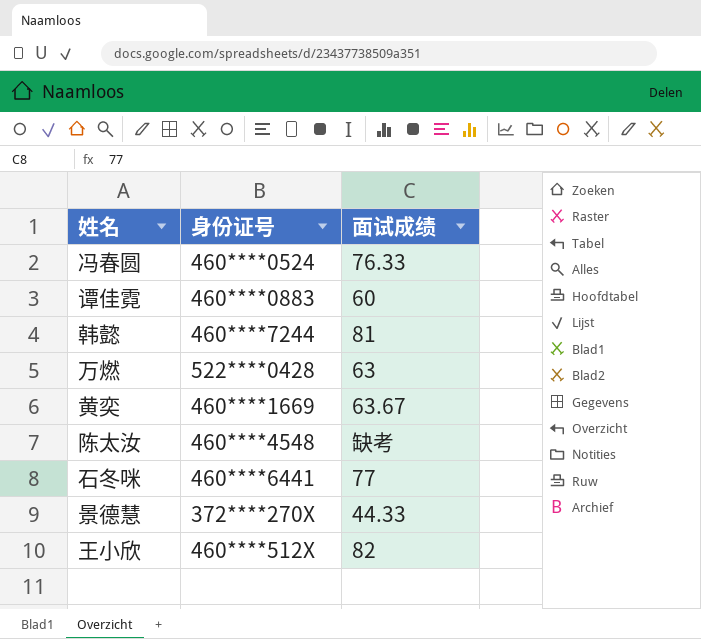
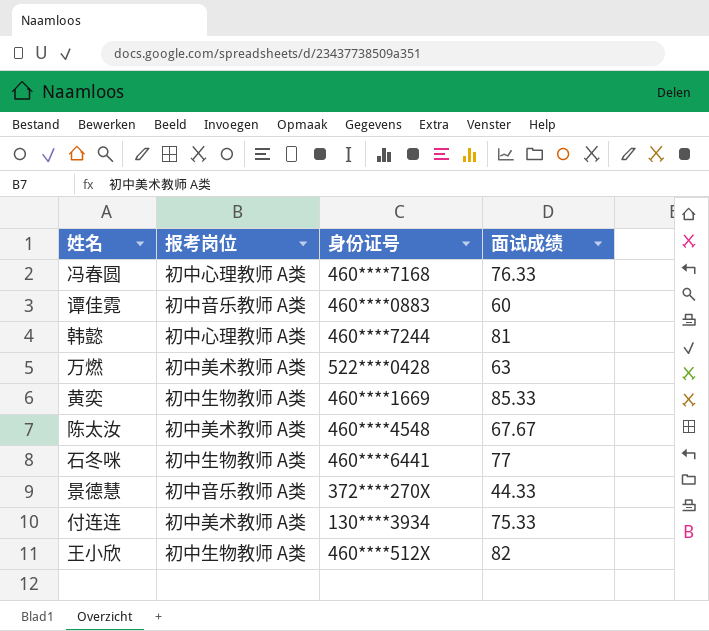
column 报考岗位 | position: none -> 2
冯春圆 | 身份证号: 460****0524 -> 460****7168
黄奕 | 面试成绩: 63.67 -> 85.33
陈太汝 | 面试成绩: 缺考 -> 67.67
row 付连连: none -> 初中美术教师 A类 | 130****3934 | 75.33

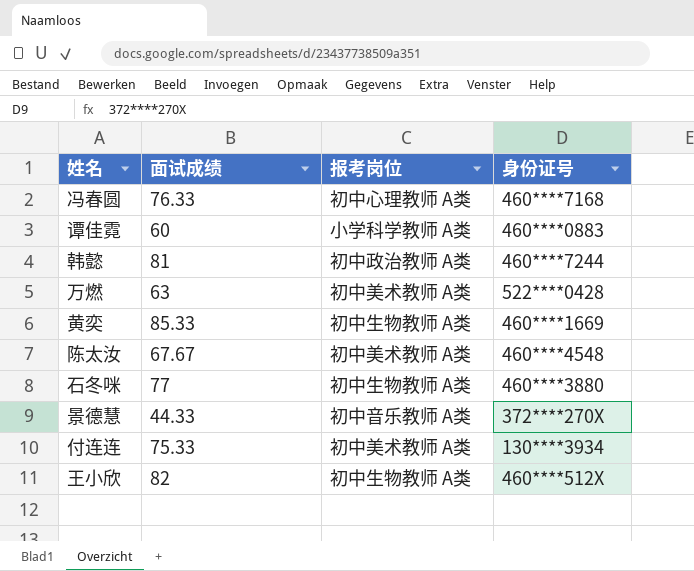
column 面试成绩 | position: 4 -> 2
谭佳霓 | 报考岗位: 初中音乐教师 A类 -> 小学科学教师 A类
韩懿 | 报考岗位: 初中心理教师 A类 -> 初中政治教师 A类
石冬咪 | 身份证号: 460****6441 -> 460****3880

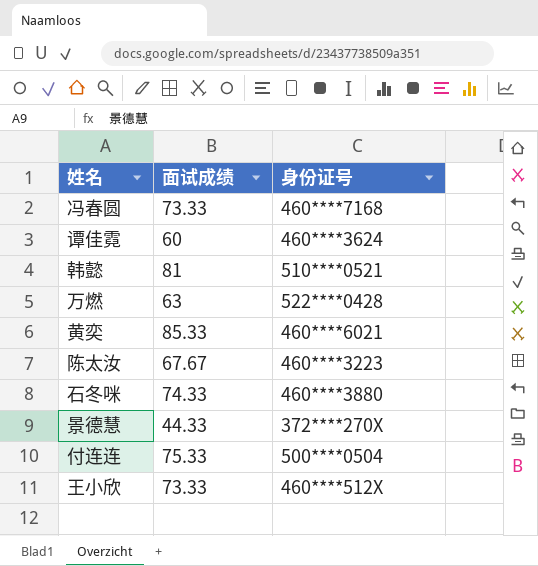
column 报考岗位 | position: 3 -> none
冯春圆 | 面试成绩: 76.33 -> 73.33
谭佳霓 | 身份证号: 460****0883 -> 460****3624
韩懿 | 身份证号: 460****7244 -> 510****0521
黄奕 | 身份证号: 460****1669 -> 460****6021
陈太汝 | 身份证号: 460****4548 -> 460****3223
石冬咪 | 面试成绩: 77 -> 74.33
付连连 | 身份证号: 130****3934 -> 500****0504
王小欣 | 面试成绩: 82 -> 73.33

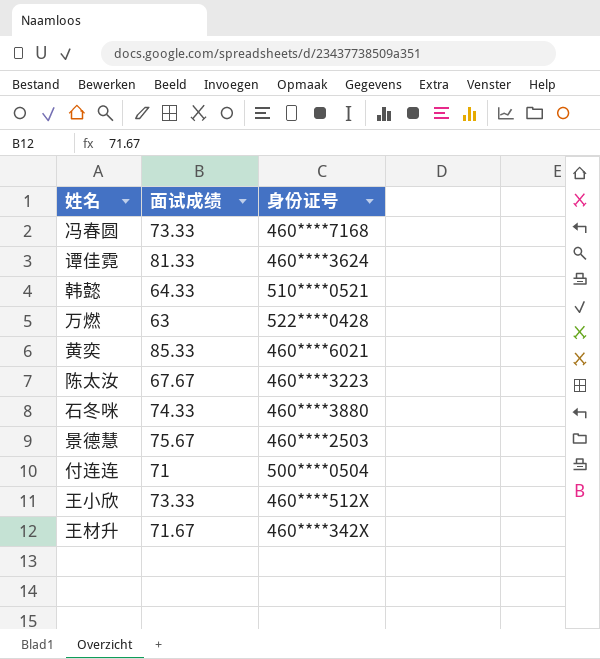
谭佳霓 | 面试成绩: 60 -> 81.33
韩懿 | 面试成绩: 81 -> 64.33
景德慧 | 面试成绩: 44.33 -> 75.67
景德慧 | 身份证号: 372****270X -> 460****2503
付连连 | 面试成绩: 75.33 -> 71
row 王材升: none -> 71.67 | 460****342X

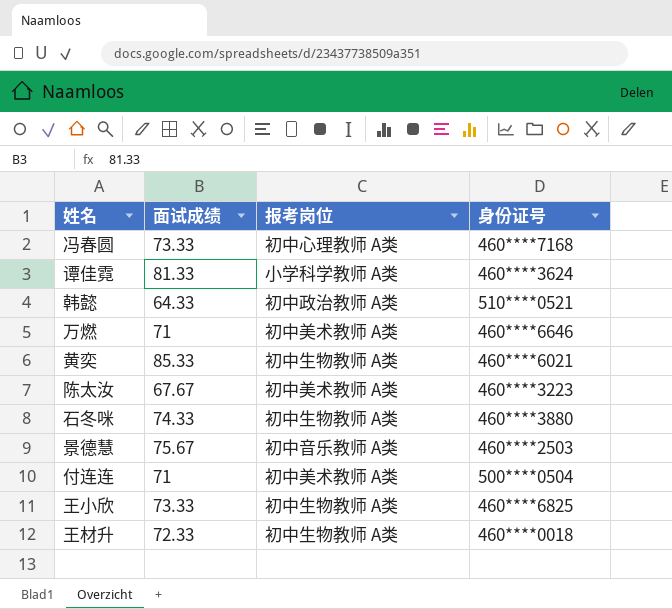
column 报考岗位 | position: none -> 3
万燃 | 面试成绩: 63 -> 71
万燃 | 身份证号: 522****0428 -> 460****6646
王小欣 | 身份证号: 460****512X -> 460****6825
王材升 | 面试成绩: 71.67 -> 72.33
王材升 | 身份证号: 460****342X -> 460****0018

